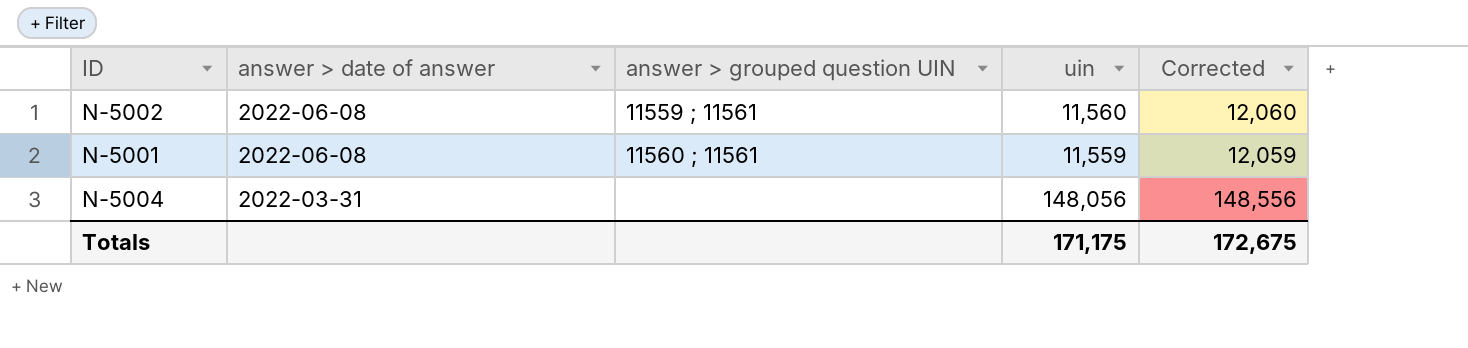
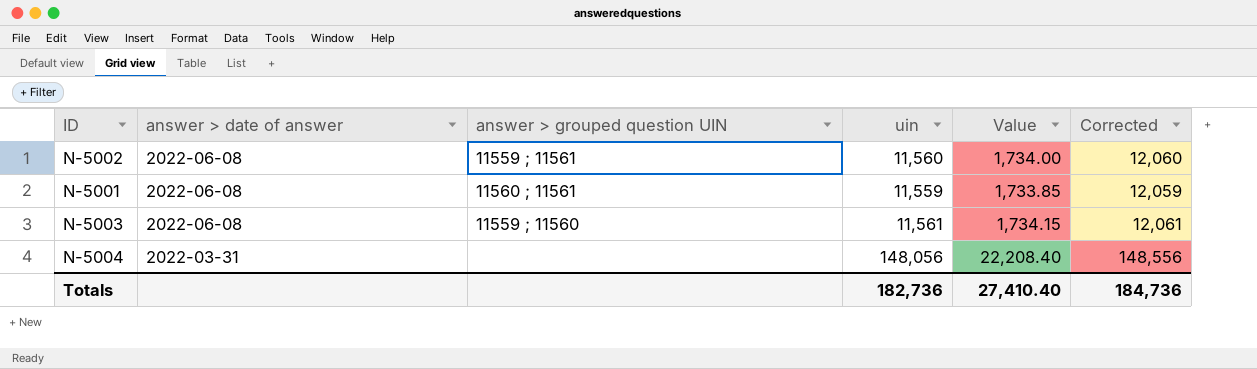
column Value | formula: none -> [uin] * 0.15
row N-5003: none -> 2022-06-08 | 11559 ; 11560 | 11,561 | 1,734.15 | 12,061
Totals | uin: 171,175 -> 182,736
Totals | Corrected: 172,675 -> 184,736

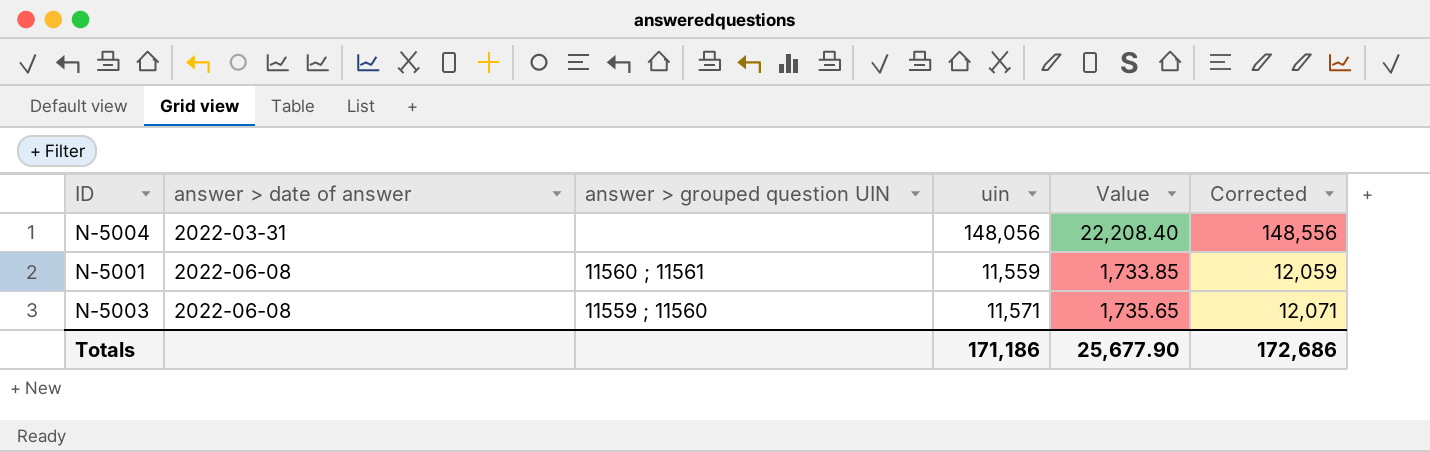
row order: answer > date of answer descending -> answer > date of answer ascending
row N-5002: 2022-06-08 | 11559 ; 11561 | 11,560 | 1,734.00 | 12,060 -> none
N-5003 | uin: 11,561 -> 11,571
N-5003 | Value: 1,734.15 -> 1,735.65
N-5003 | Corrected: 12,061 -> 12,071
Totals | uin: 182,736 -> 171,186
Totals | Value: 27,410.40 -> 25,677.90
Totals | Corrected: 184,736 -> 172,686

